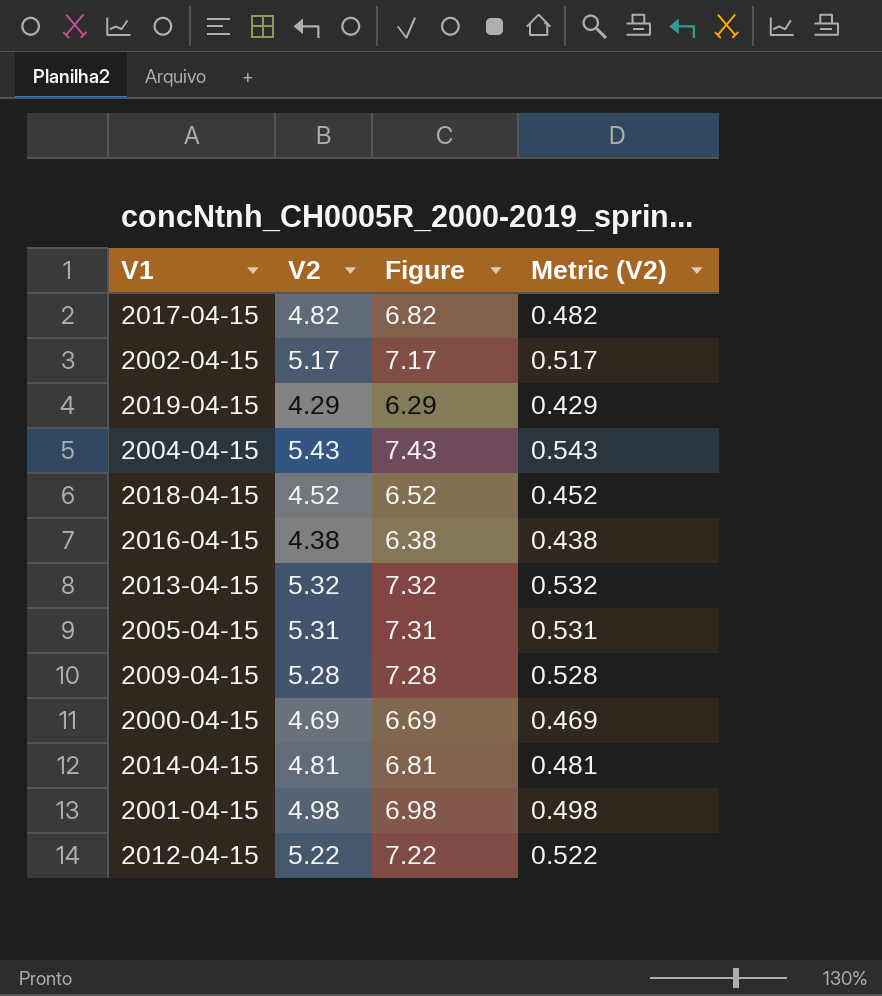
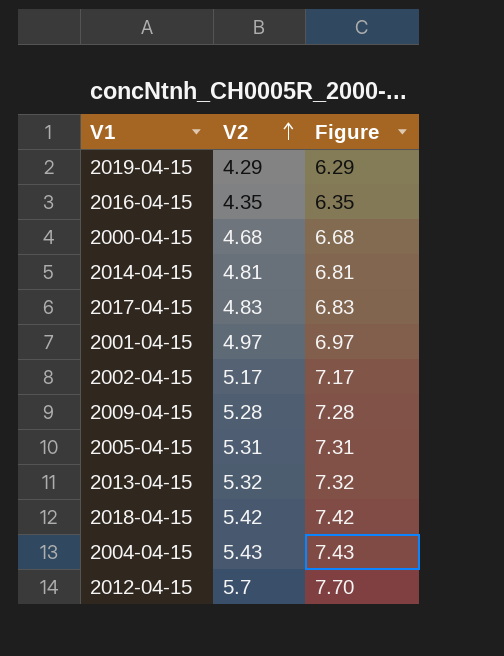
row order: none -> V2 ascending
column Metric (V2) | formula: [V2] * 0.1 -> none
2016-04-15 | V2: 4.38 -> 4.35
2016-04-15 | Figure: 6.38 -> 6.35
2000-04-15 | V2: 4.69 -> 4.68
2000-04-15 | Figure: 6.69 -> 6.68
2017-04-15 | V2: 4.82 -> 4.83
2017-04-15 | Figure: 6.82 -> 6.83
2001-04-15 | V2: 4.98 -> 4.97
2001-04-15 | Figure: 6.98 -> 6.97
2018-04-15 | V2: 4.52 -> 5.42
2018-04-15 | Figure: 6.52 -> 7.42
2012-04-15 | V2: 5.22 -> 5.7
2012-04-15 | Figure: 7.22 -> 7.70

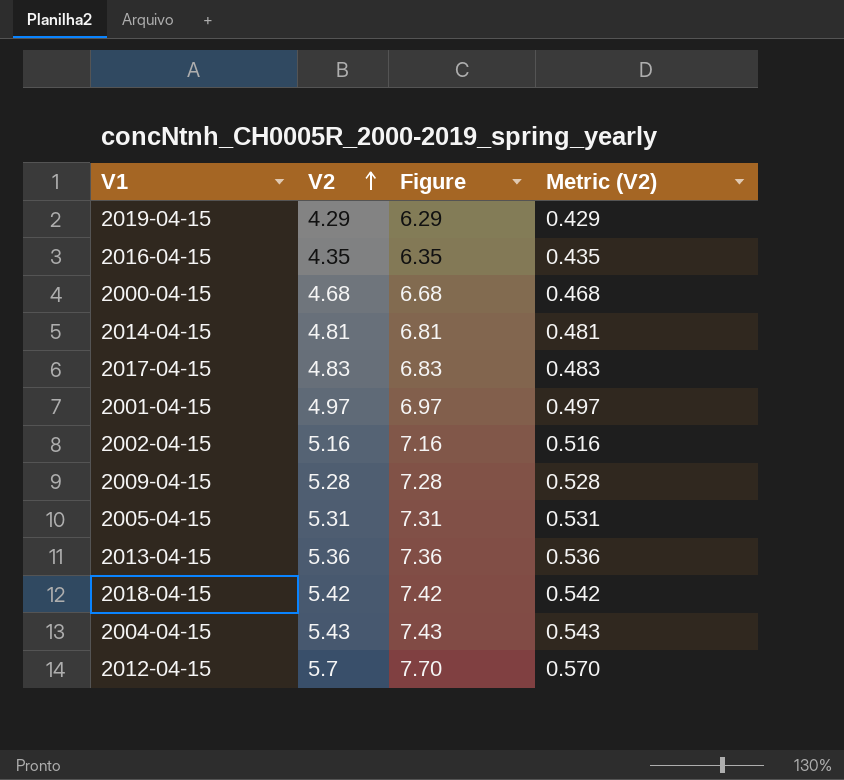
column Metric (V2) | formula: none -> [V2] * 0.1
2002-04-15 | V2: 5.17 -> 5.16
2002-04-15 | Figure: 7.17 -> 7.16
2013-04-15 | V2: 5.32 -> 5.36
2013-04-15 | Figure: 7.32 -> 7.36

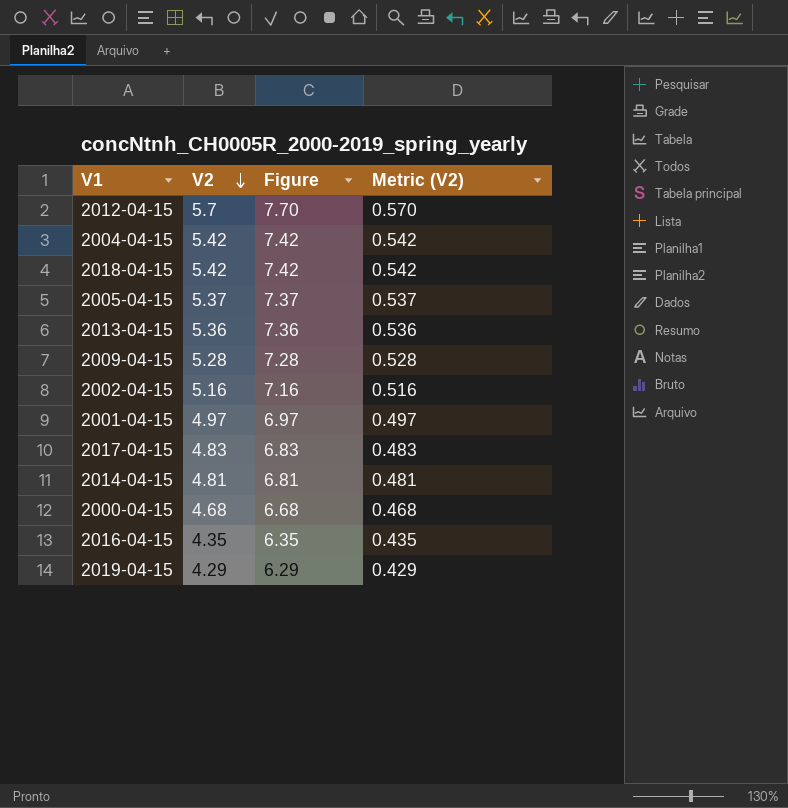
row order: V2 ascending -> V2 descending
2004-04-15 | V2: 5.43 -> 5.42
2004-04-15 | Figure: 7.43 -> 7.42
2004-04-15 | Metric (V2): 0.543 -> 0.542
2005-04-15 | V2: 5.31 -> 5.37
2005-04-15 | Figure: 7.31 -> 7.37
2005-04-15 | Metric (V2): 0.531 -> 0.537

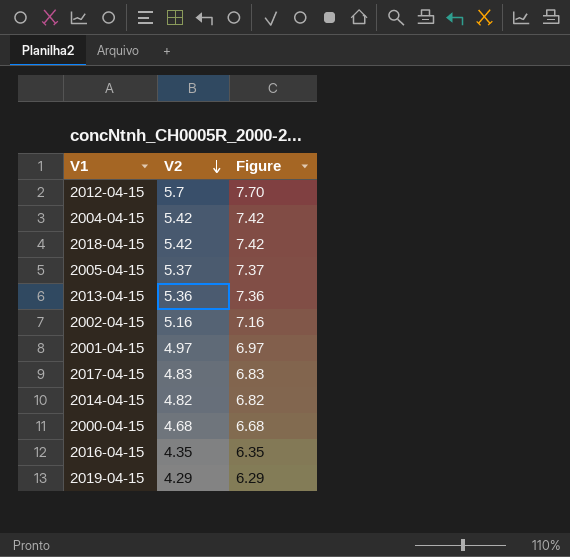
column Metric (V2) | formula: [V2] * 0.1 -> none
row 2009-04-15: 5.28 | 7.28 | 0.528 -> none
2014-04-15 | V2: 4.81 -> 4.82
2014-04-15 | Figure: 6.81 -> 6.82

